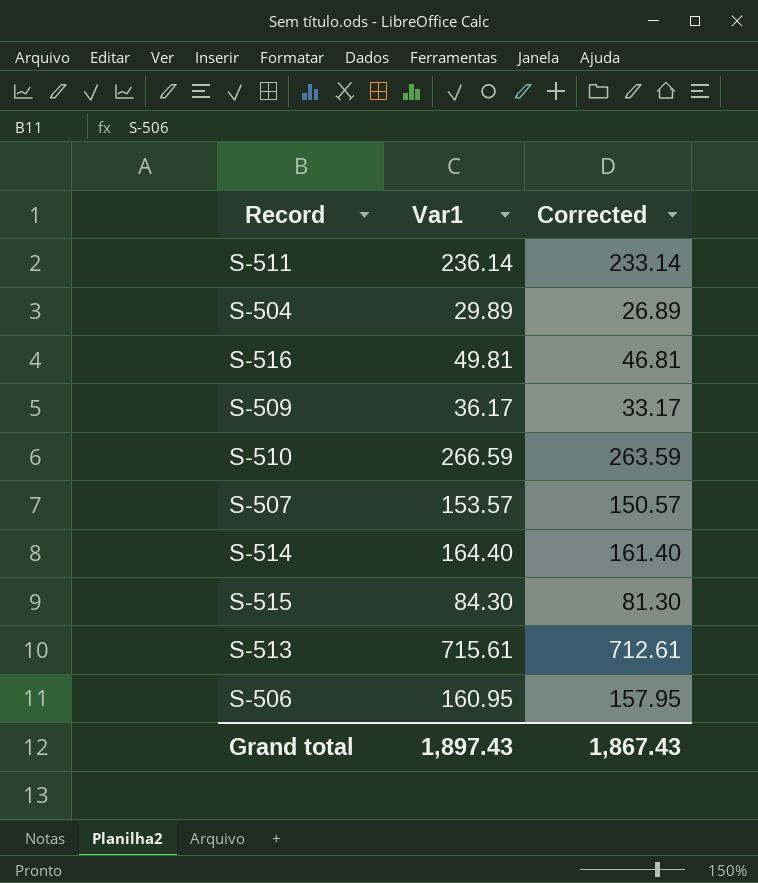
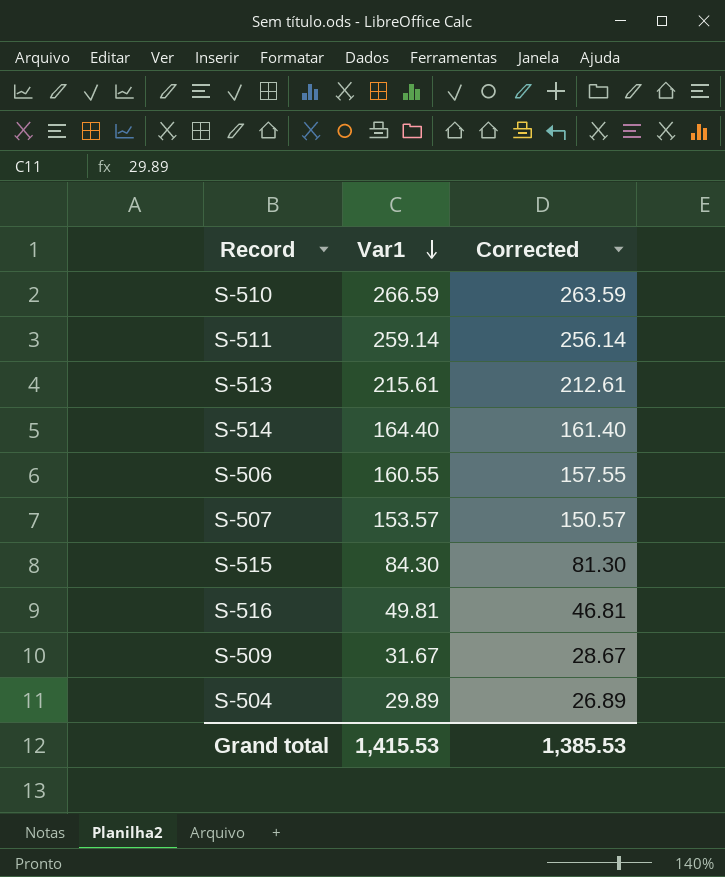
row order: none -> Var1 descending
S-511 | Var1: 236.14 -> 259.14
S-511 | Corrected: 233.14 -> 256.14
S-513 | Var1: 715.61 -> 215.61
S-513 | Corrected: 712.61 -> 212.61
S-506 | Var1: 160.95 -> 160.55
S-506 | Corrected: 157.95 -> 157.55
S-509 | Var1: 36.17 -> 31.67
S-509 | Corrected: 33.17 -> 28.67
Grand total | Var1: 1,897.43 -> 1,415.53
Grand total | Corrected: 1,867.43 -> 1,385.53

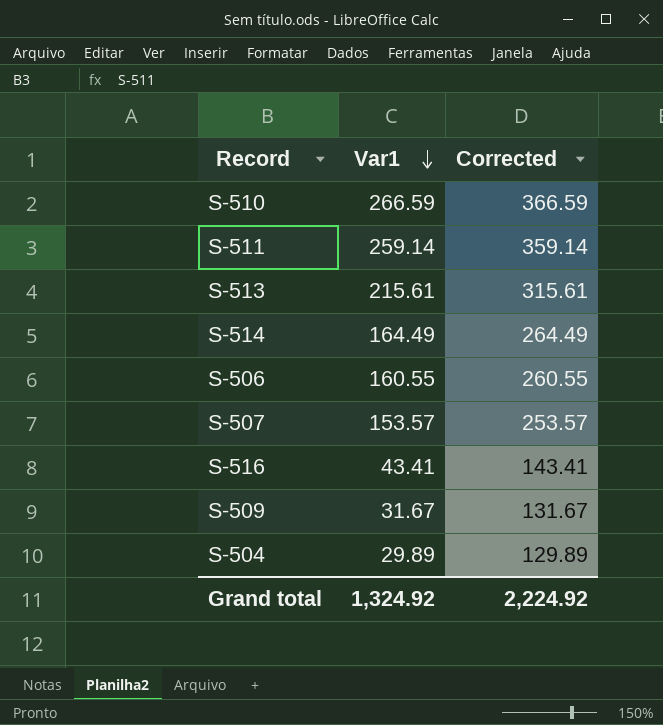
column Corrected | formula: [Var1] - 3 -> [Var1] + 100
row S-515: 84.30 | 81.30 -> none
S-514 | Var1: 164.40 -> 164.49
S-516 | Var1: 49.81 -> 43.41
Grand total | Var1: 1,415.53 -> 1,324.92
Grand total | Corrected: 1,385.53 -> 2,224.92

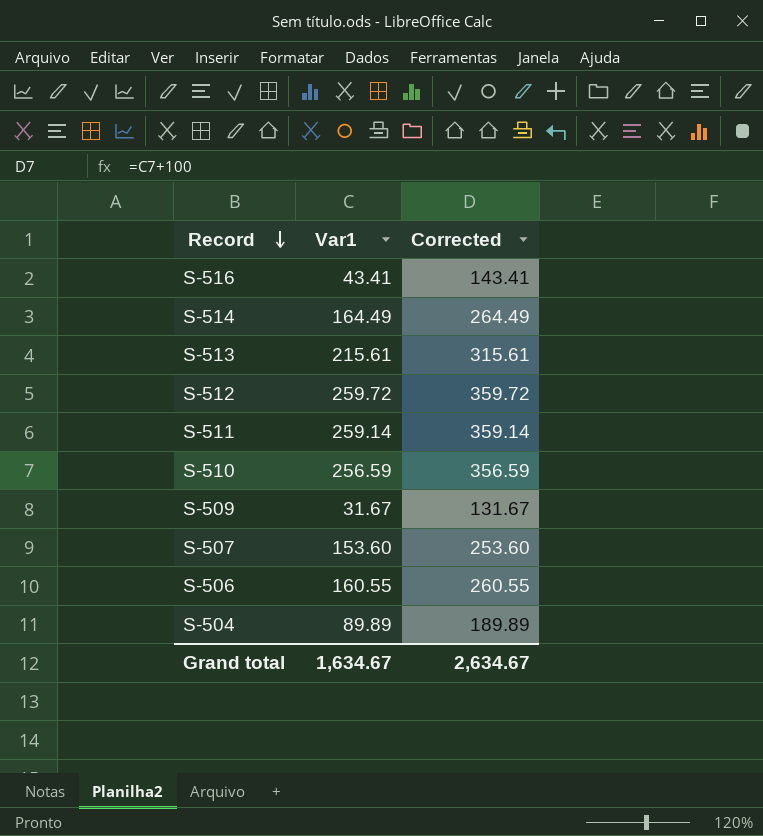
row order: Var1 descending -> Record descending
row S-512: none -> 259.72 | 359.72
S-510 | Var1: 266.59 -> 256.59
S-510 | Corrected: 366.59 -> 356.59
S-507 | Var1: 153.57 -> 153.60
S-507 | Corrected: 253.57 -> 253.60
S-504 | Var1: 29.89 -> 89.89
S-504 | Corrected: 129.89 -> 189.89
Grand total | Var1: 1,324.92 -> 1,634.67
Grand total | Corrected: 2,224.92 -> 2,634.67

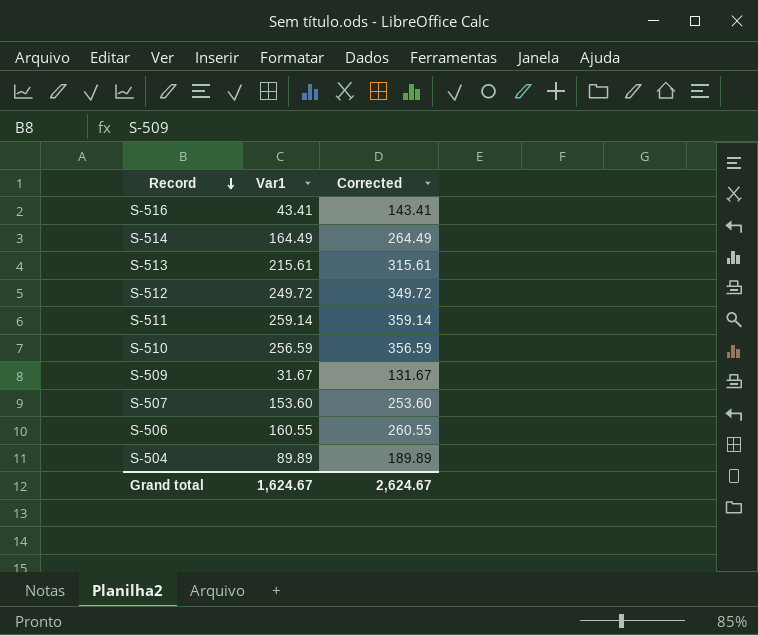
S-512 | Var1: 259.72 -> 249.72
S-512 | Corrected: 359.72 -> 349.72
Grand total | Var1: 1,634.67 -> 1,624.67
Grand total | Corrected: 2,634.67 -> 2,624.67

